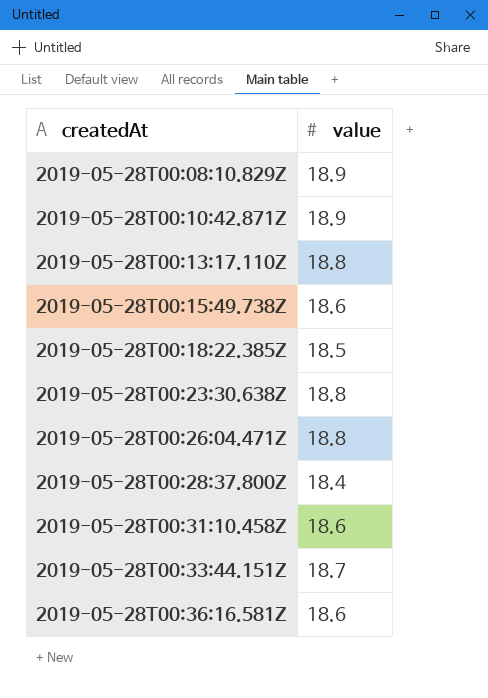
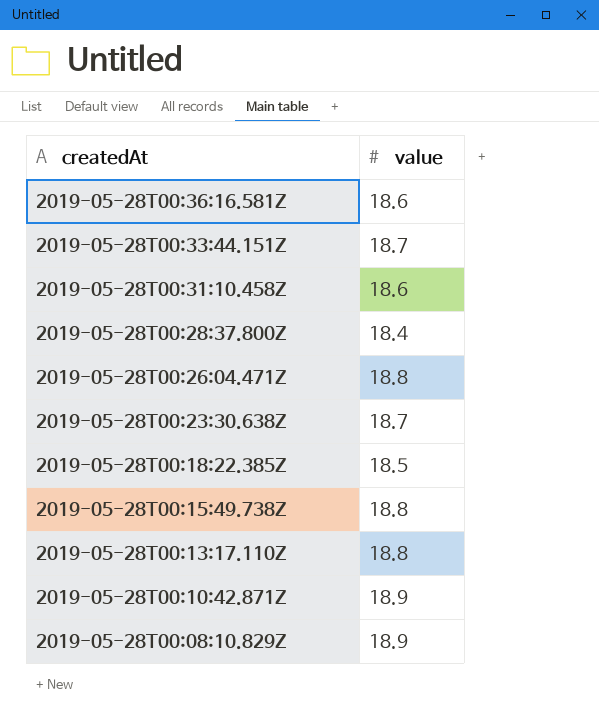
row order: createdAt ascending -> createdAt descending
2019-05-28T00:23:30.638Z | value: 18.8 -> 18.7
2019-05-28T00:15:49.738Z | value: 18.6 -> 18.8

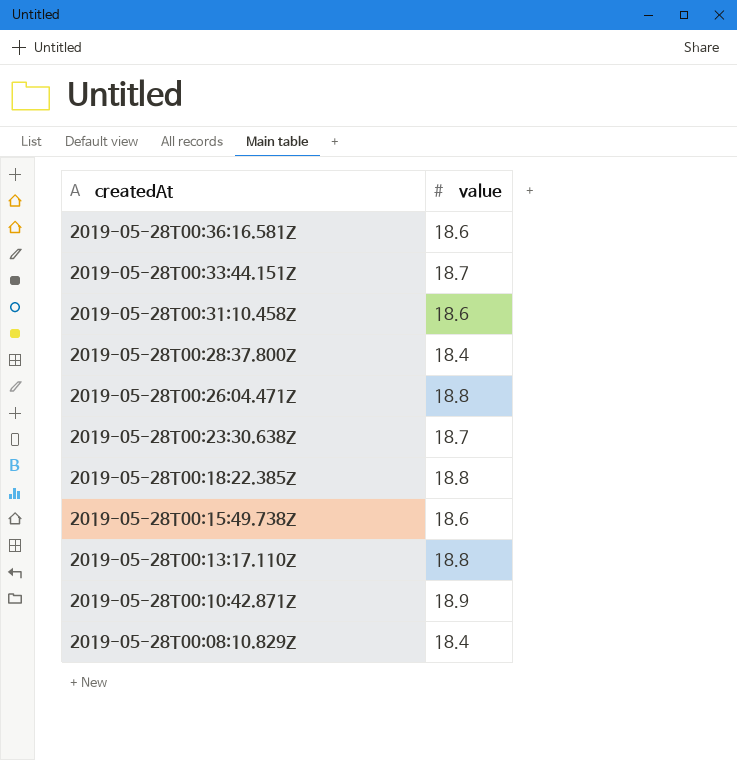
2019-05-28T00:18:22.385Z | value: 18.5 -> 18.8
2019-05-28T00:15:49.738Z | value: 18.8 -> 18.6
2019-05-28T00:08:10.829Z | value: 18.9 -> 18.4

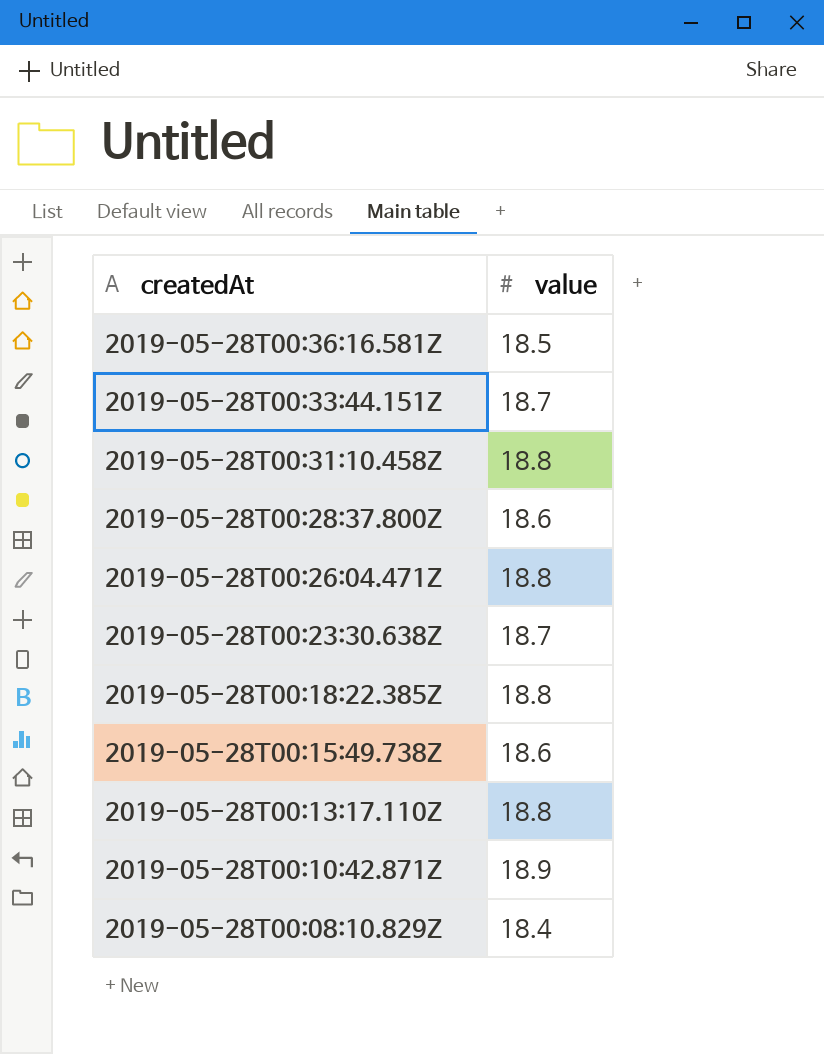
2019-05-28T00:36:16.581Z | value: 18.6 -> 18.5
2019-05-28T00:31:10.458Z | value: 18.6 -> 18.8
2019-05-28T00:28:37.800Z | value: 18.4 -> 18.6

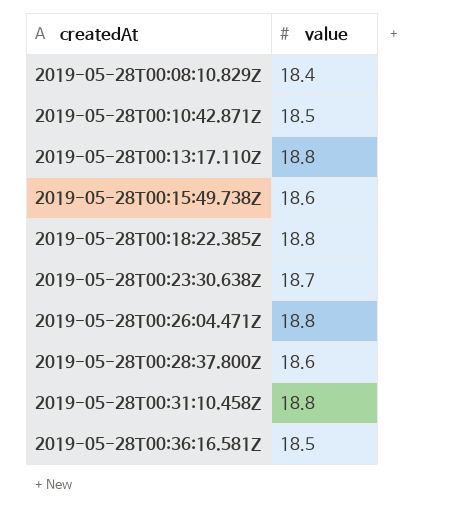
row order: createdAt descending -> createdAt ascending
row 2019-05-28T00:33:44.151Z: 18.7 -> none
2019-05-28T00:10:42.871Z | value: 18.9 -> 18.5

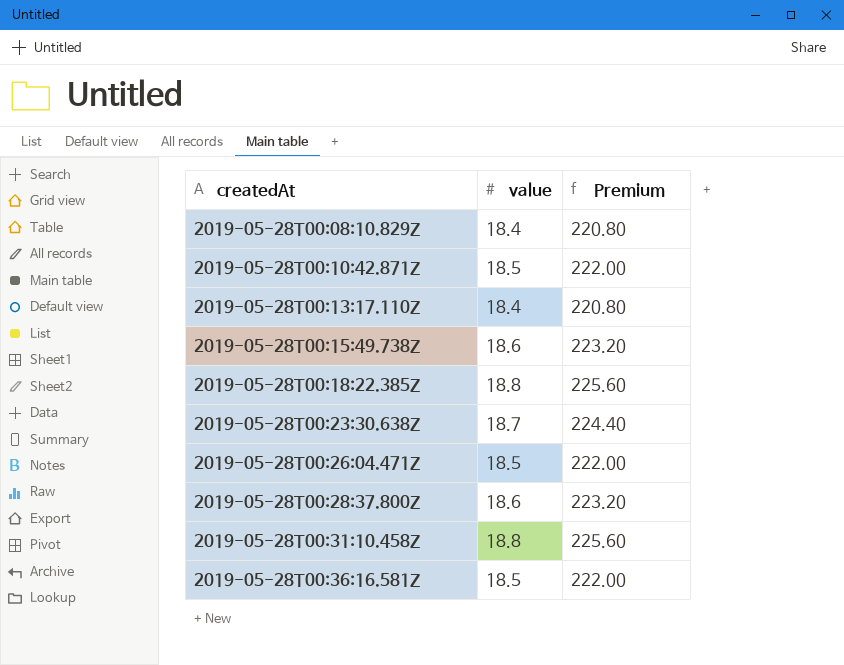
column Premium | formula: none -> [value] * 12
2019-05-28T00:13:17.110Z | value: 18.8 -> 18.4
2019-05-28T00:26:04.471Z | value: 18.8 -> 18.5

